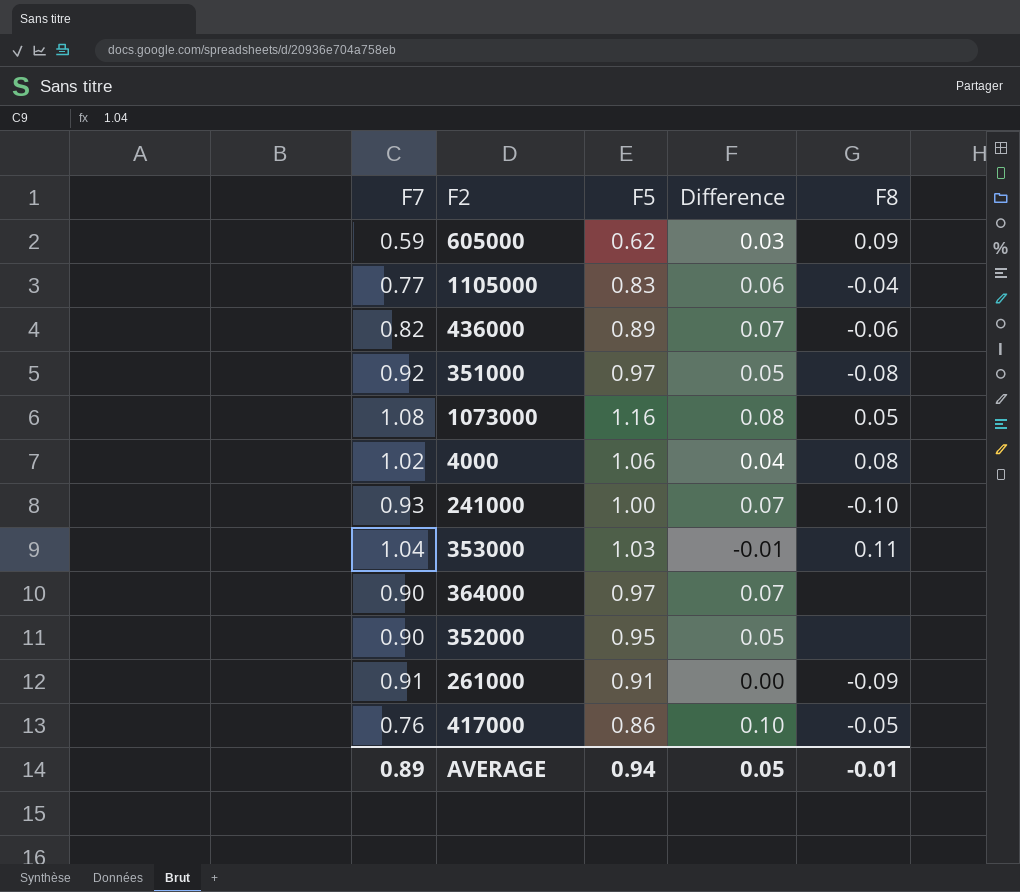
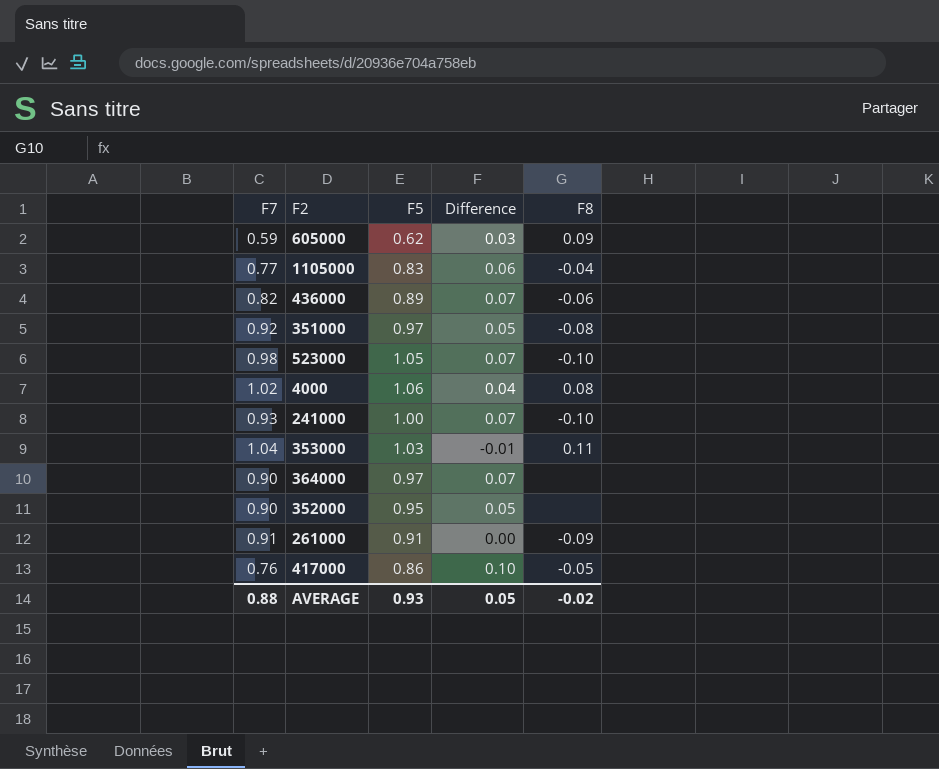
row 1073000: 1.08 | 1.16 | 0.08 | 0.05 -> none
row 523000: none -> 0.98 | 1.05 | 0.07 | -0.10
AVERAGE | F7: 0.89 -> 0.88
AVERAGE | F5: 0.94 -> 0.93
AVERAGE | F8: -0.01 -> -0.02

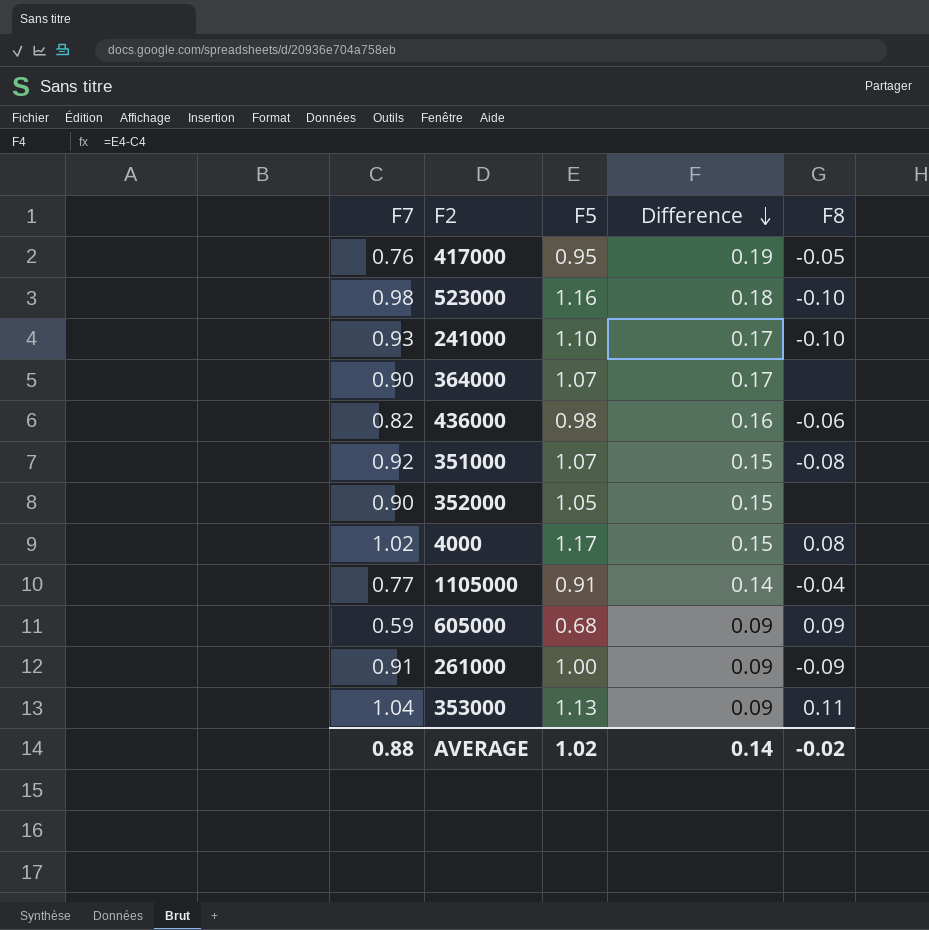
row order: none -> Difference descending
417000 | F5: 0.86 -> 0.95
417000 | Difference: 0.10 -> 0.19
523000 | F5: 1.05 -> 1.16
523000 | Difference: 0.07 -> 0.18
241000 | F5: 1.00 -> 1.10
241000 | Difference: 0.07 -> 0.17
364000 | F5: 0.97 -> 1.07
364000 | Difference: 0.07 -> 0.17
436000 | F5: 0.89 -> 0.98
436000 | Difference: 0.07 -> 0.16
351000 | F5: 0.97 -> 1.07
351000 | Difference: 0.05 -> 0.15
352000 | F5: 0.95 -> 1.05
352000 | Difference: 0.05 -> 0.15
4000 | F5: 1.06 -> 1.17
4000 | Difference: 0.04 -> 0.15
1105000 | F5: 0.83 -> 0.91
1105000 | Difference: 0.06 -> 0.14
605000 | F5: 0.62 -> 0.68
605000 | Difference: 0.03 -> 0.09
261000 | F5: 0.91 -> 1.00
261000 | Difference: 0.00 -> 0.09
353000 | F5: 1.03 -> 1.13
353000 | Difference: -0.01 -> 0.09
AVERAGE | F5: 0.93 -> 1.02
AVERAGE | Difference: 0.05 -> 0.14

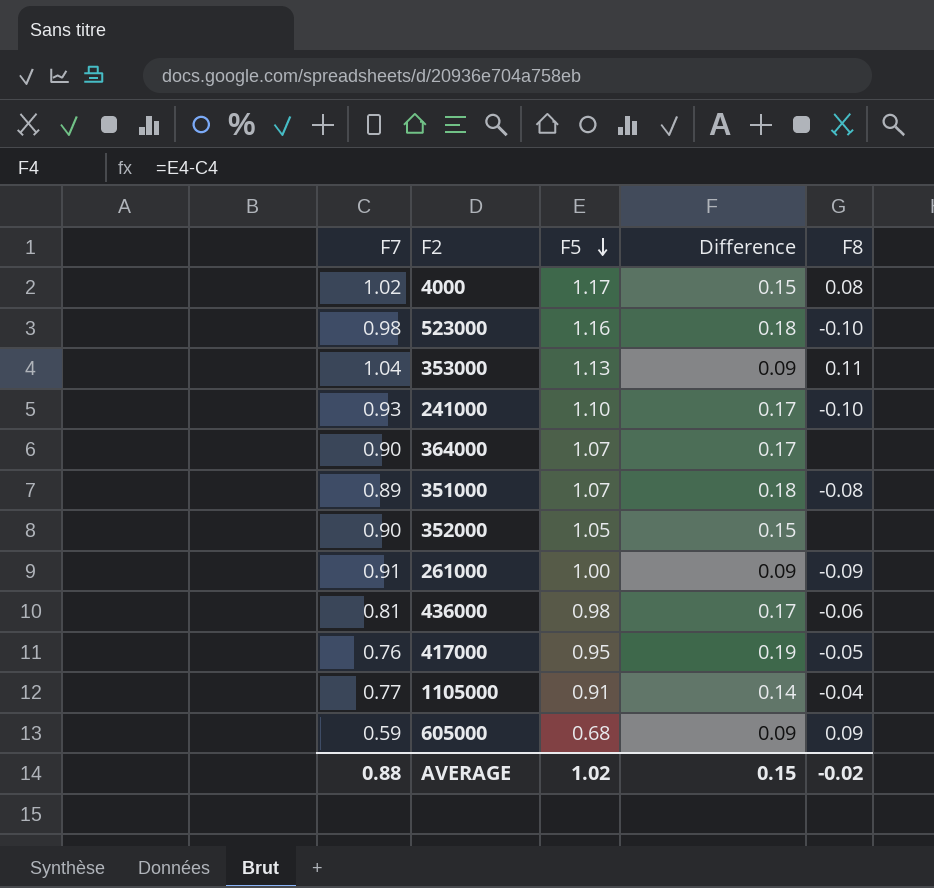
row order: Difference descending -> F5 descending
351000 | F7: 0.92 -> 0.89
351000 | Difference: 0.15 -> 0.18
436000 | F7: 0.82 -> 0.81
436000 | Difference: 0.16 -> 0.17
AVERAGE | Difference: 0.14 -> 0.15

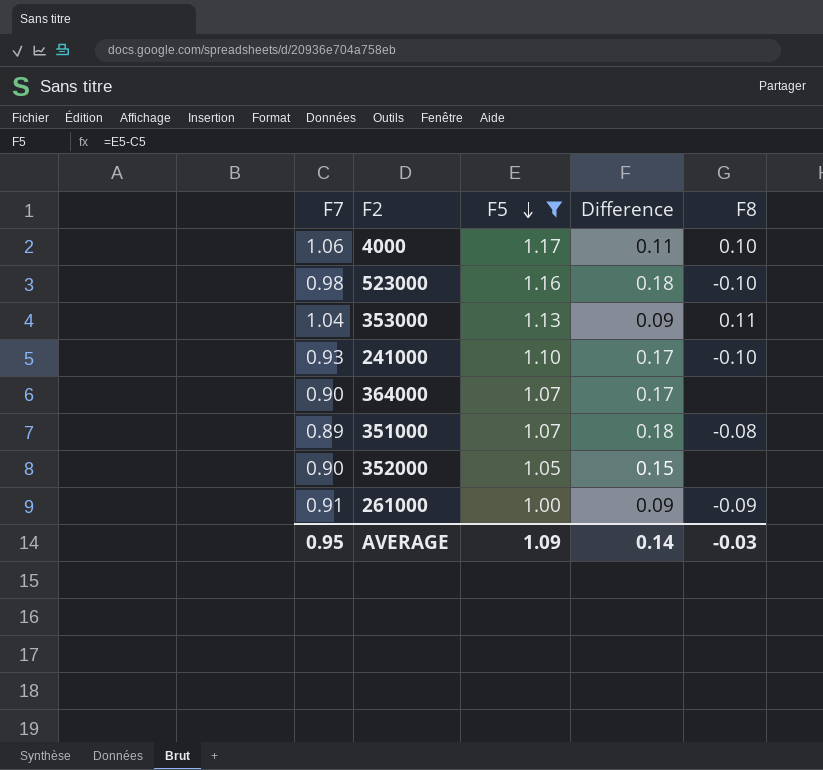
filter: none -> F5 >= 1.00
4000 | F7: 1.02 -> 1.06
4000 | Difference: 0.15 -> 0.11
4000 | F8: 0.08 -> 0.10
AVERAGE | F7: 0.88 -> 0.95
AVERAGE | F5: 1.02 -> 1.09
AVERAGE | Difference: 0.15 -> 0.14
AVERAGE | F8: -0.02 -> -0.03

